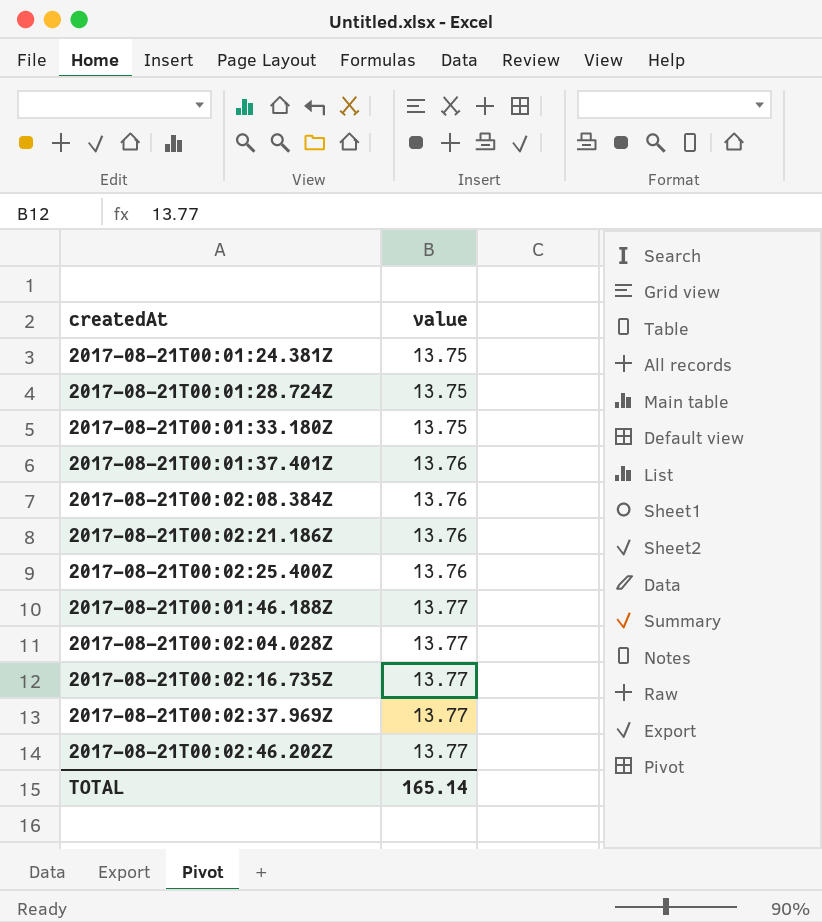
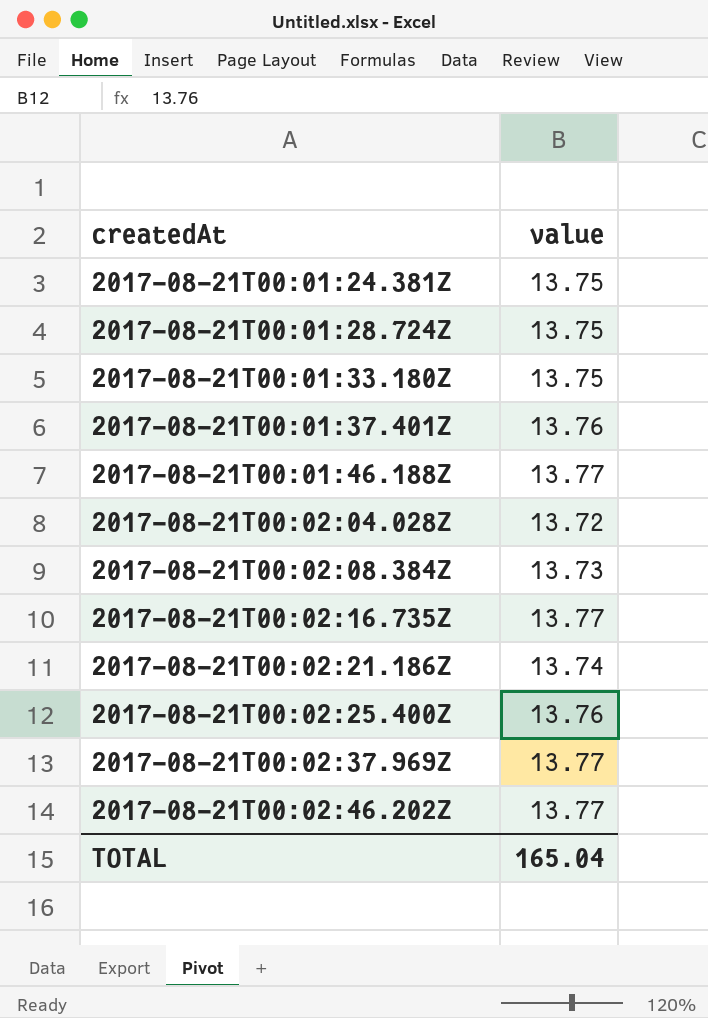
row order: value ascending -> createdAt ascending
2017-08-21T00:02:04.028Z | value: 13.77 -> 13.72
2017-08-21T00:02:08.384Z | value: 13.76 -> 13.73
2017-08-21T00:02:21.186Z | value: 13.76 -> 13.74
TOTAL | value: 165.14 -> 165.04

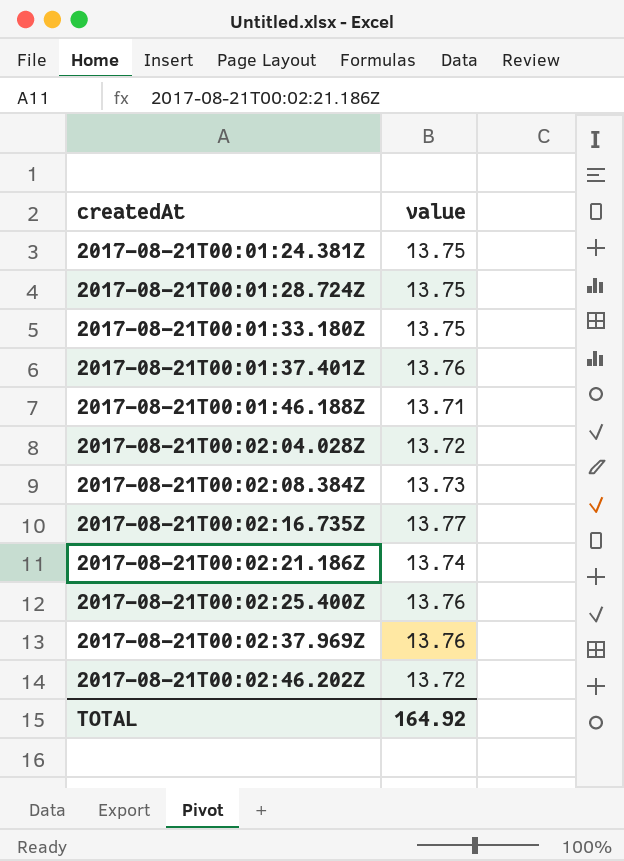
2017-08-21T00:01:46.188Z | value: 13.77 -> 13.71
2017-08-21T00:02:37.969Z | value: 13.77 -> 13.76
2017-08-21T00:02:46.202Z | value: 13.77 -> 13.72
TOTAL | value: 165.04 -> 164.92

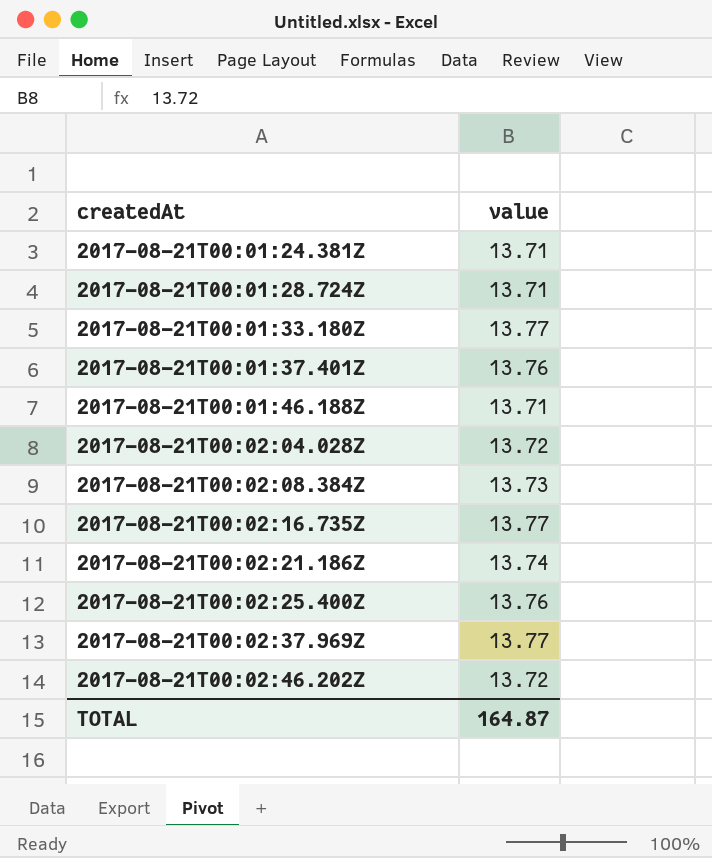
2017-08-21T00:01:24.381Z | value: 13.75 -> 13.71
2017-08-21T00:01:28.724Z | value: 13.75 -> 13.71
2017-08-21T00:01:33.180Z | value: 13.75 -> 13.77
2017-08-21T00:02:37.969Z | value: 13.76 -> 13.77
TOTAL | value: 164.92 -> 164.87

